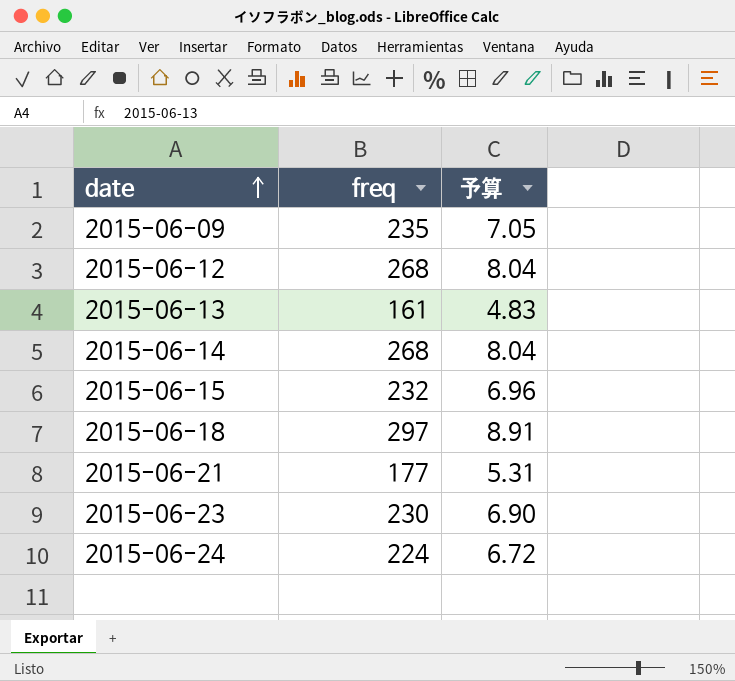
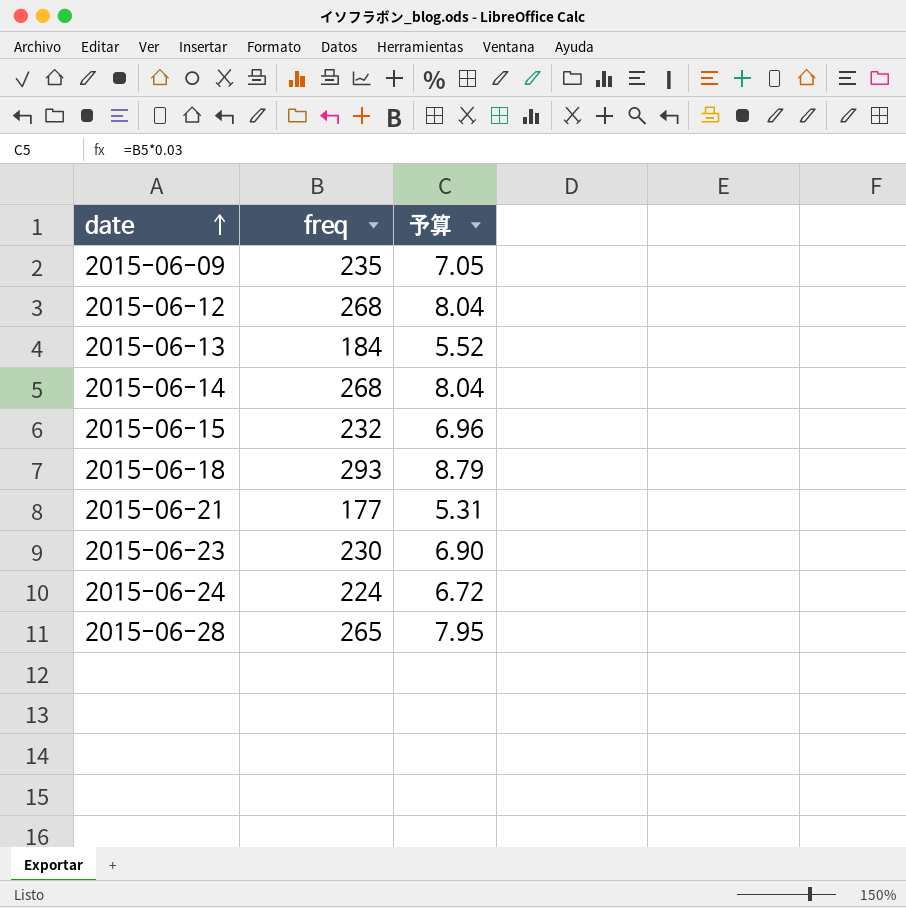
2015-06-13 | freq: 161 -> 184
2015-06-13 | 予算: 4.83 -> 5.52
2015-06-18 | freq: 297 -> 293
2015-06-18 | 予算: 8.91 -> 8.79
row 2015-06-28: none -> 265 | 7.95

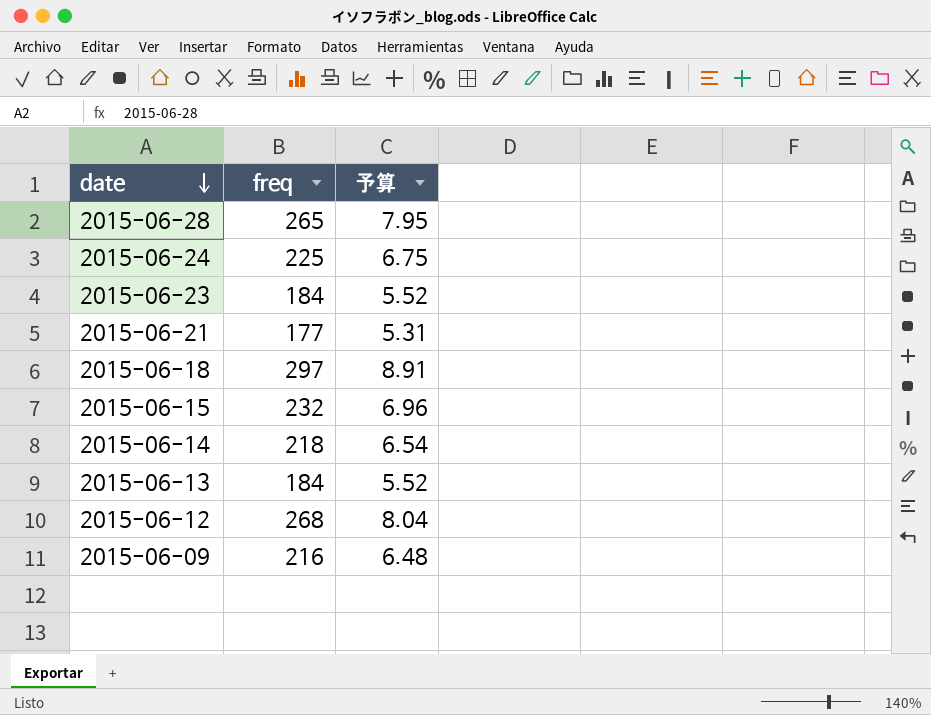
row order: date ascending -> date descending
2015-06-24 | freq: 224 -> 225
2015-06-24 | 予算: 6.72 -> 6.75
2015-06-23 | freq: 230 -> 184
2015-06-23 | 予算: 6.90 -> 5.52
2015-06-18 | freq: 293 -> 297
2015-06-18 | 予算: 8.79 -> 8.91
2015-06-14 | freq: 268 -> 218
2015-06-14 | 予算: 8.04 -> 6.54
2015-06-09 | freq: 235 -> 216
2015-06-09 | 予算: 7.05 -> 6.48

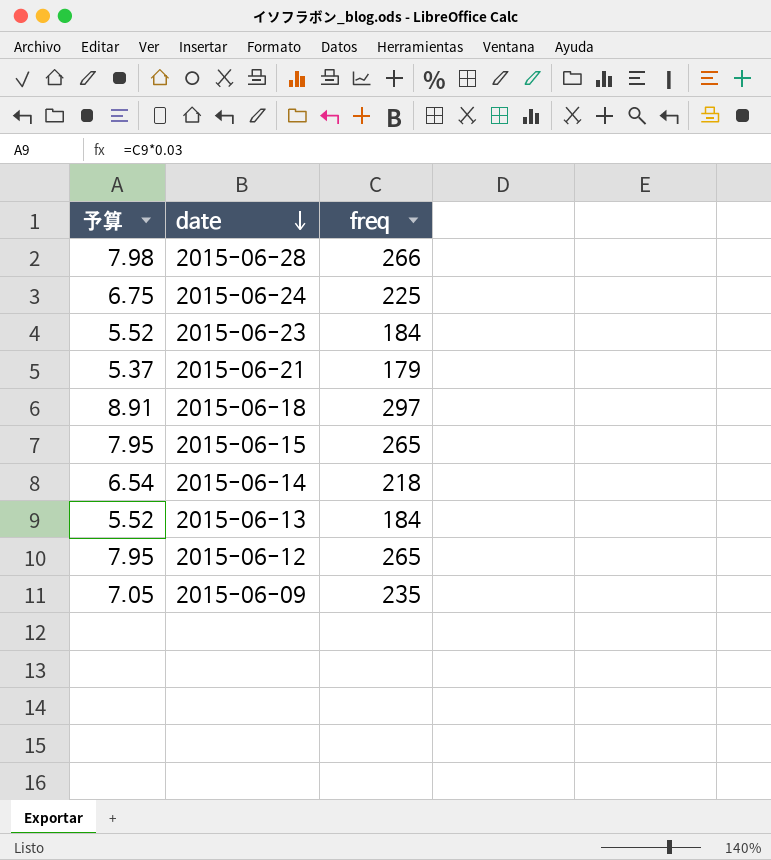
column 予算 | position: 3 -> 1
2015-06-28 | 予算: 7.95 -> 7.98
2015-06-28 | freq: 265 -> 266
2015-06-21 | 予算: 5.31 -> 5.37
2015-06-21 | freq: 177 -> 179
2015-06-15 | 予算: 6.96 -> 7.95
2015-06-15 | freq: 232 -> 265
2015-06-12 | 予算: 8.04 -> 7.95
2015-06-12 | freq: 268 -> 265
2015-06-09 | 予算: 6.48 -> 7.05
2015-06-09 | freq: 216 -> 235

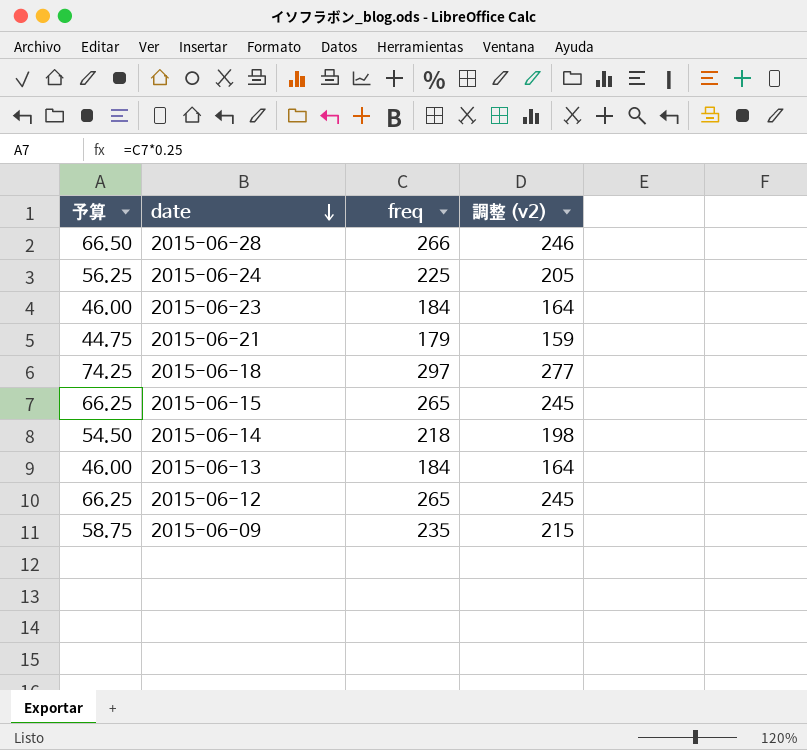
column 予算 | formula: [freq] * 0.03 -> [freq] * 0.25
column 調整 (v2) | formula: none -> [freq] - 20

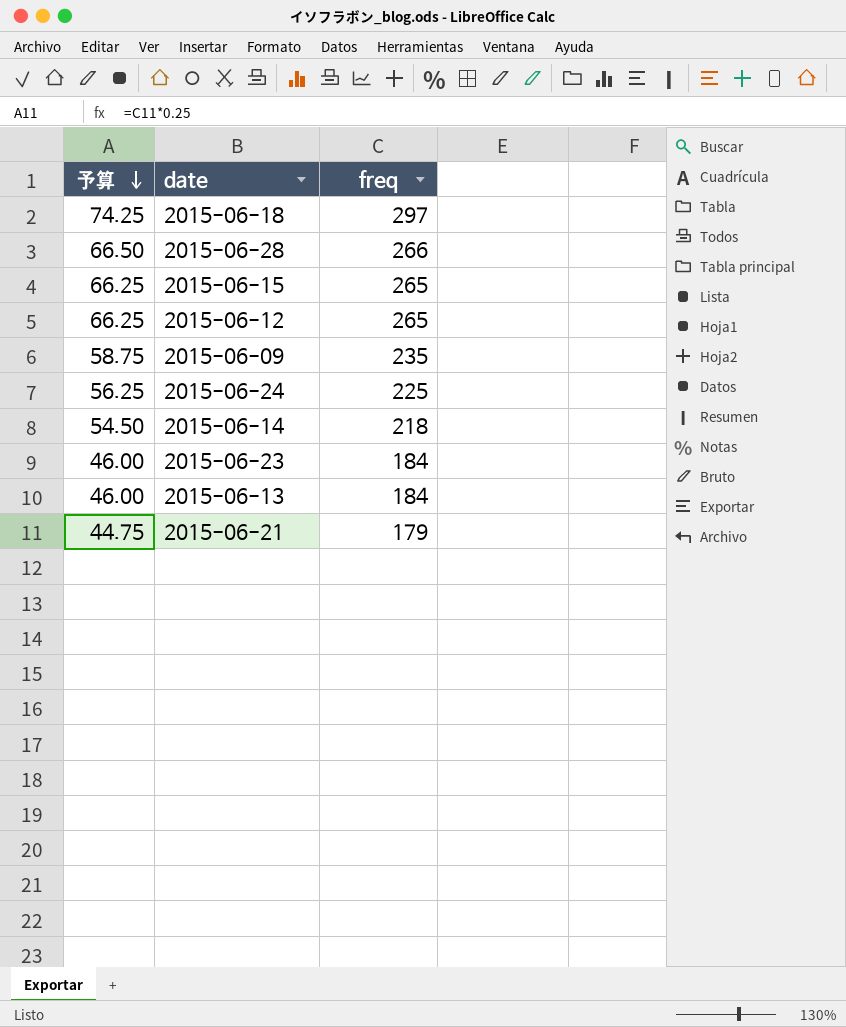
row order: date descending -> 予算 descending
column 調整 (v2) | formula: [freq] - 20 -> none

